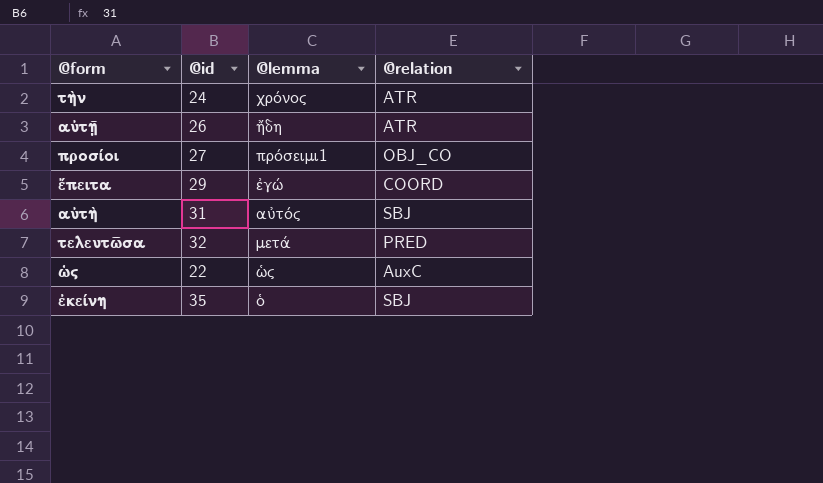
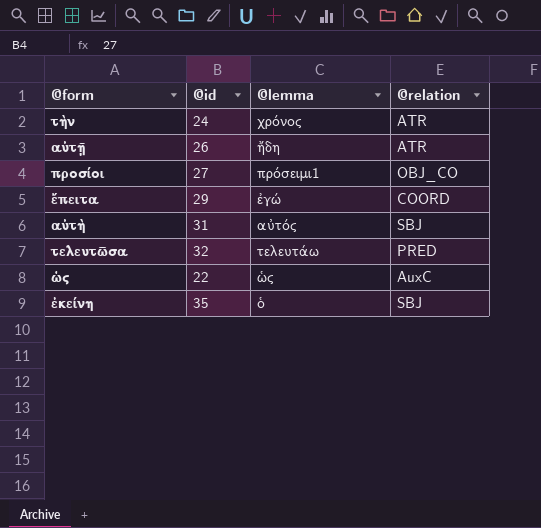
τελευτῶσα | @lemma: μετά -> τελευτάω

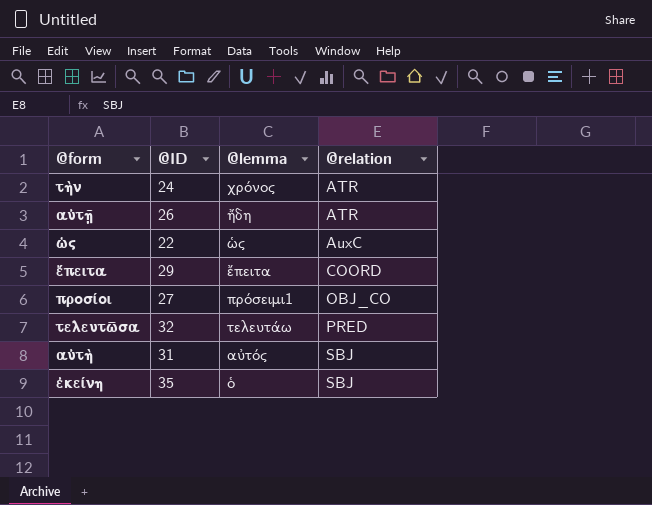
row order: none -> @relation ascending
column name: @id -> @ID
ἔπειτα | @lemma: ἐγώ -> ἔπειτα

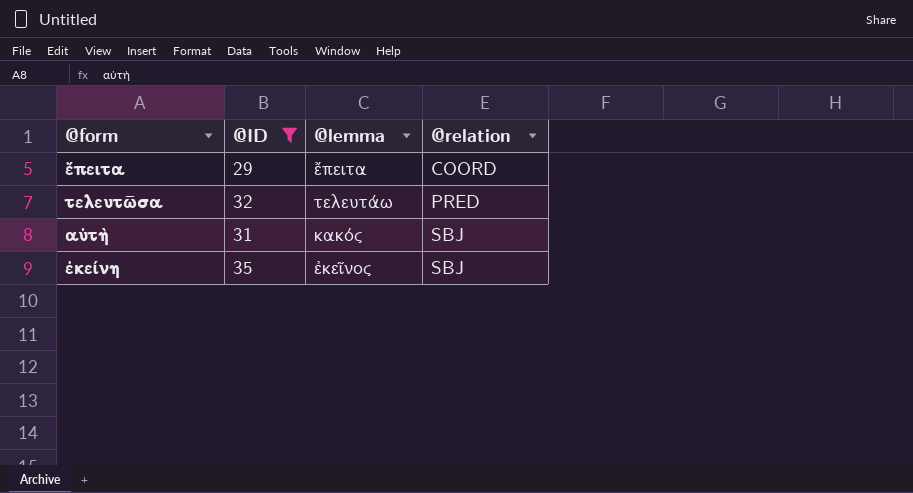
filter: none -> @ID >= 29
αὐτὴ | @lemma: αὐτός -> κακός
ἐκείνη | @lemma: ὁ -> ἐκεῖνος

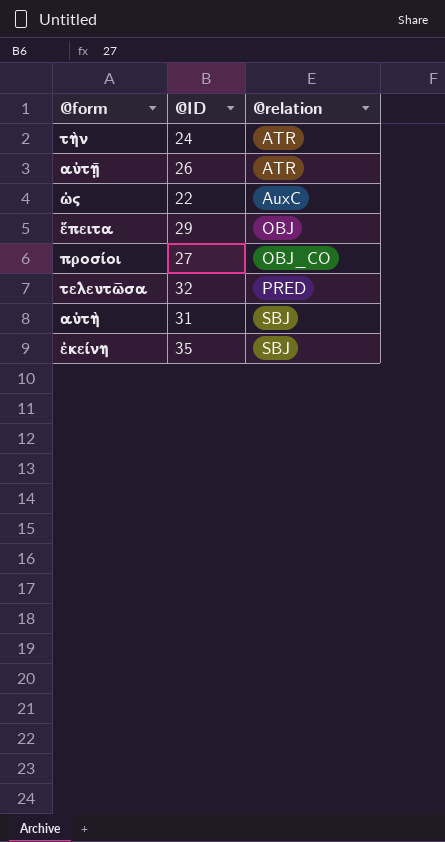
filter: @ID >= 29 -> none
column @lemma | position: 3 -> none
ἔπειτα | @relation: COORD -> OBJ

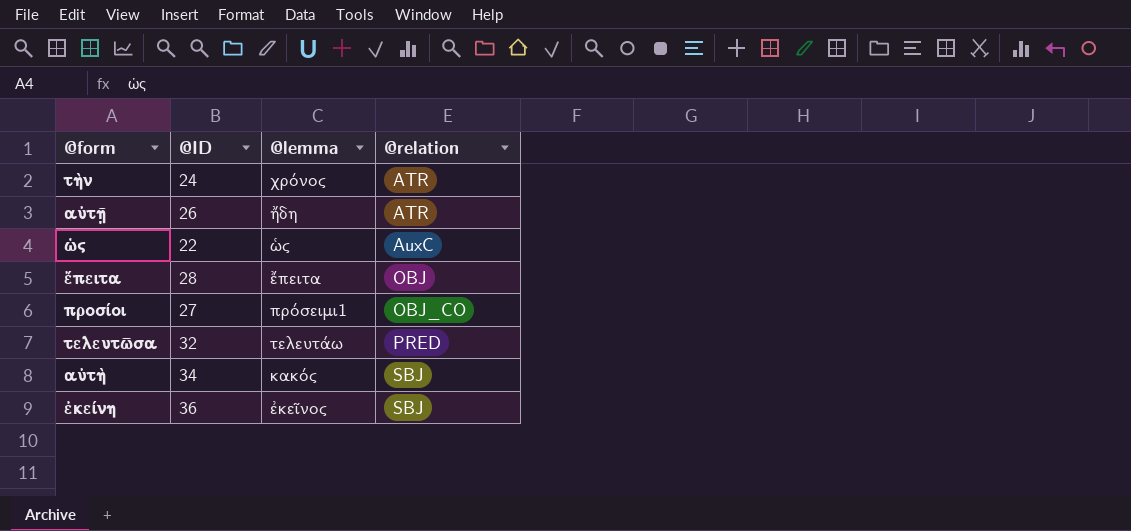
column @lemma | position: none -> 3
ἔπειτα | @ID: 29 -> 28
αὐτὴ | @ID: 31 -> 34
ἐκείνη | @ID: 35 -> 36

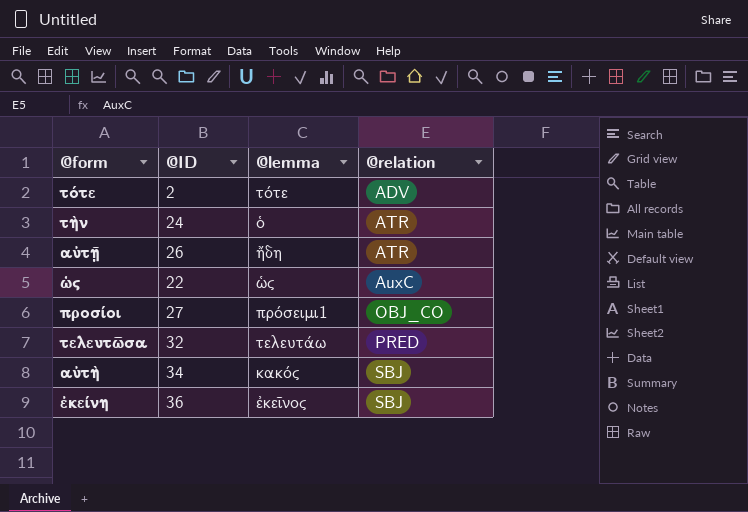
row ἔπειτα: 28 | ἔπειτα | OBJ -> none
row τότε: none -> 2 | τότε | ADV
τὴν | @lemma: χρόνος -> ὁ

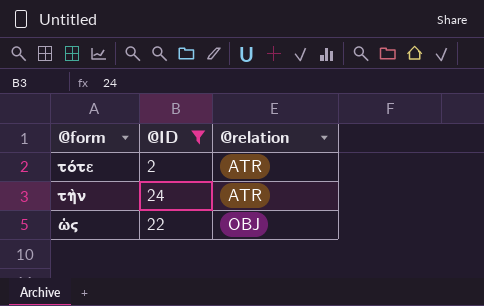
filter: none -> @ID <= 24
column @lemma | position: 3 -> none
τότε | @relation: ADV -> ATR
ὡς | @relation: AuxC -> OBJ

